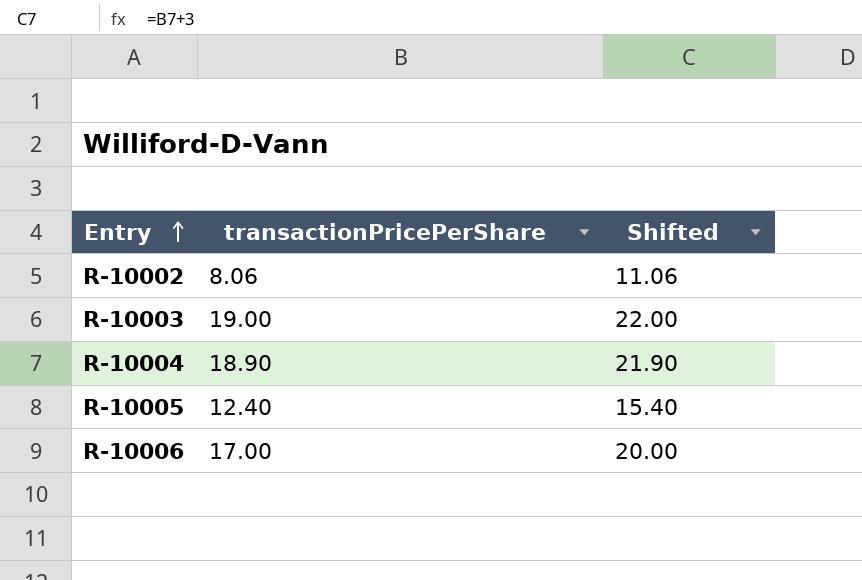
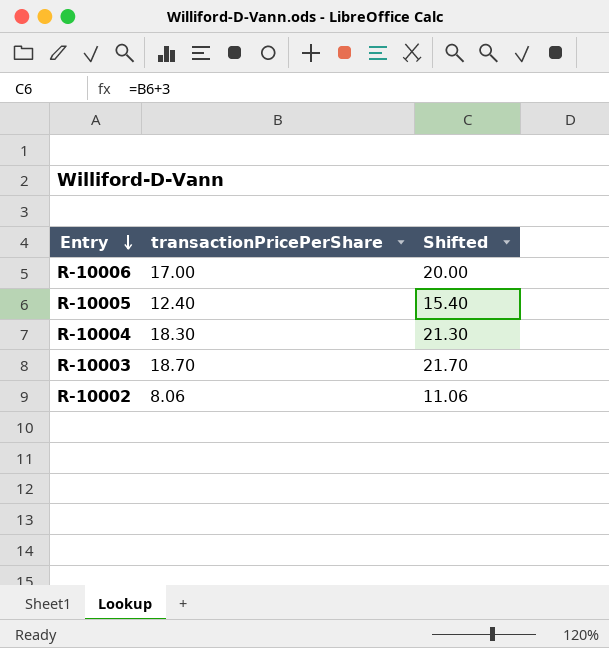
row order: Entry ascending -> Entry descending
R-10004 | transactionPricePerShare: 18.90 -> 18.30
R-10004 | Shifted: 21.90 -> 21.30
R-10003 | transactionPricePerShare: 19.00 -> 18.70
R-10003 | Shifted: 22.00 -> 21.70

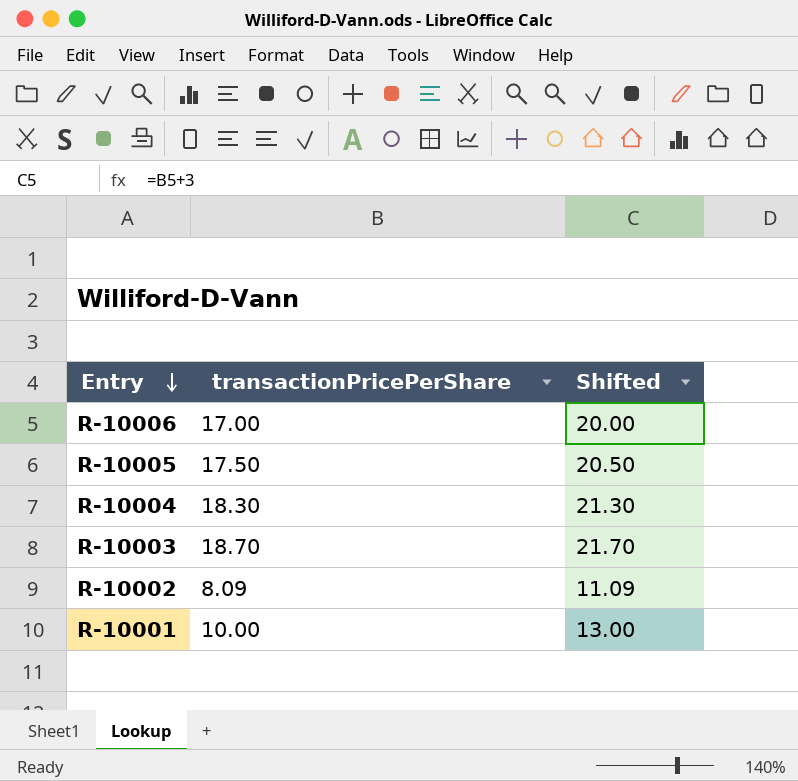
R-10005 | transactionPricePerShare: 12.40 -> 17.50
R-10005 | Shifted: 15.40 -> 20.50
R-10002 | transactionPricePerShare: 8.06 -> 8.09
R-10002 | Shifted: 11.06 -> 11.09
row R-10001: none -> 10.00 | 13.00

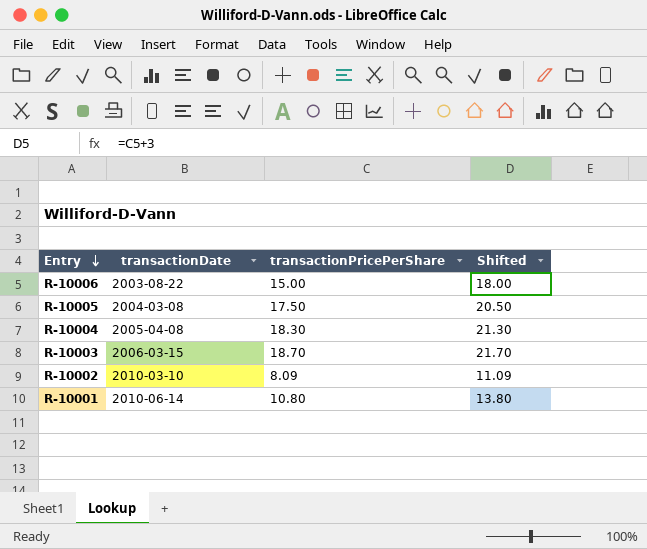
column transactionDate | position: none -> 2
R-10006 | transactionPricePerShare: 17.00 -> 15.00
R-10006 | Shifted: 20.00 -> 18.00
R-10001 | transactionPricePerShare: 10.00 -> 10.80
R-10001 | Shifted: 13.00 -> 13.80

